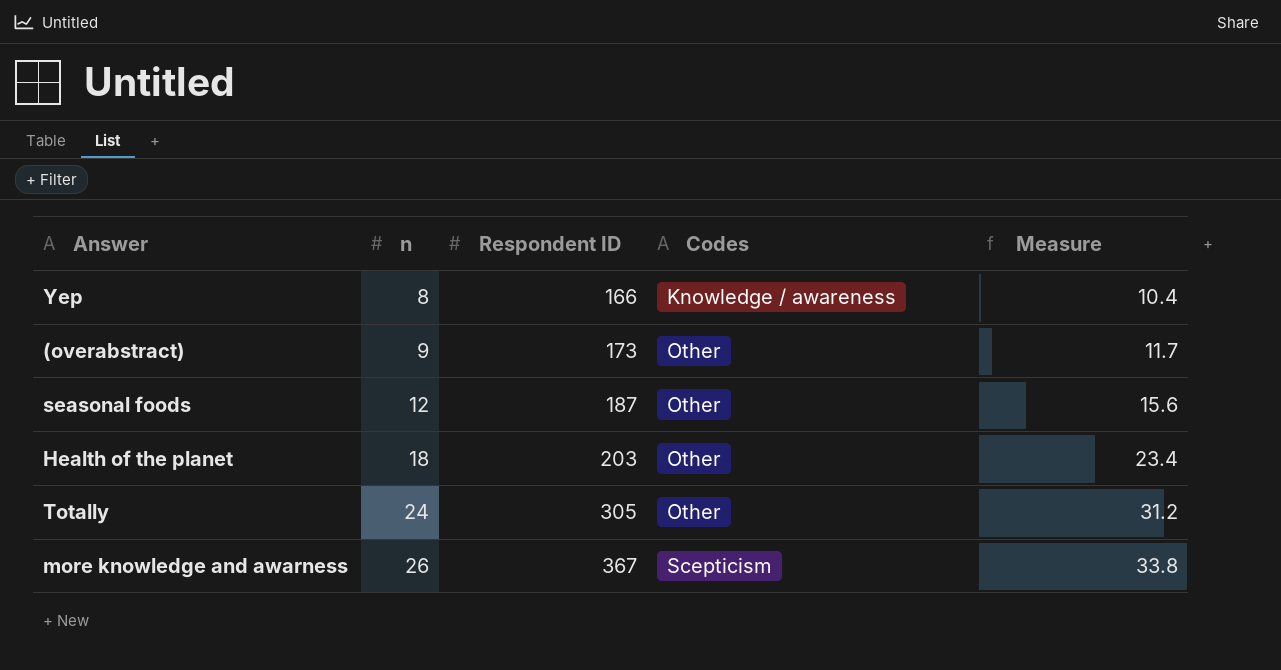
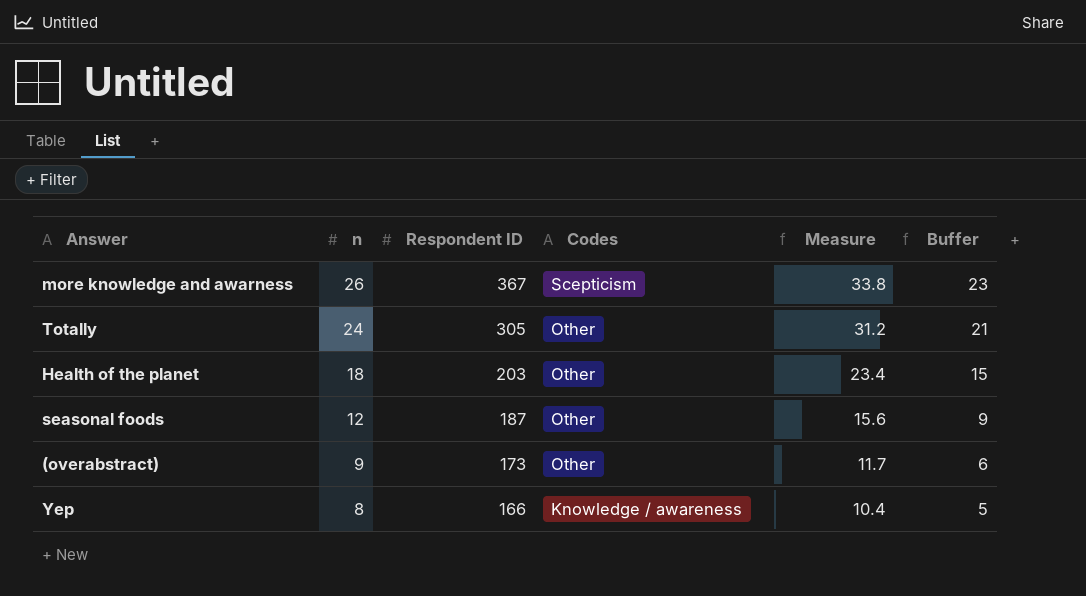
row order: n ascending -> n descending
column Buffer | formula: none -> [n] - 3

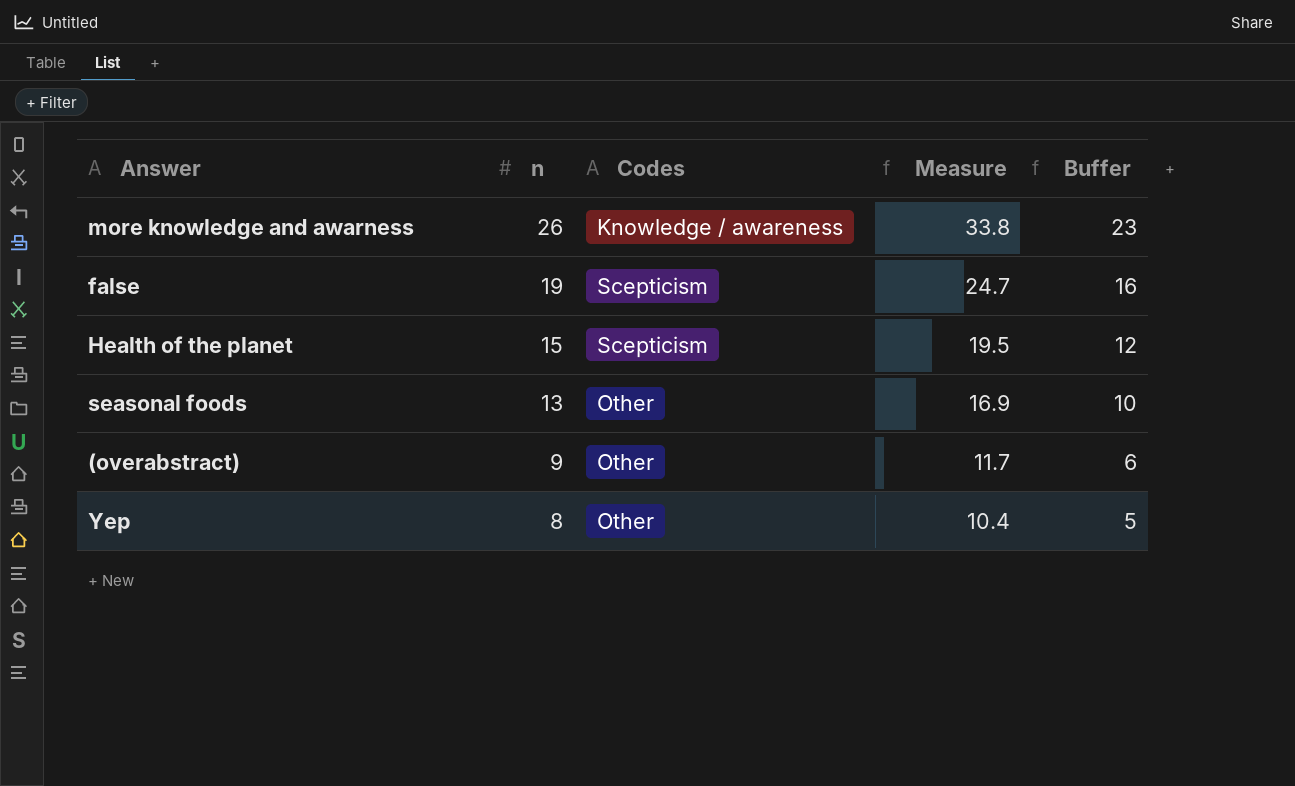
column Respondent ID | position: 3 -> none
row Totally: 24 | 305 | Other | 31.2 | 21 -> none
more knowledge and awarness | Codes: Scepticism -> Knowledge / awareness
row false: none -> 19 | Scepticism | 24.7 | 16
Health of the planet | n: 18 -> 15
Health of the planet | Codes: Other -> Scepticism
Health of the planet | Measure: 23.4 -> 19.5
Health of the planet | Buffer: 15 -> 12
seasonal foods | n: 12 -> 13
seasonal foods | Measure: 15.6 -> 16.9
seasonal foods | Buffer: 9 -> 10
Yep | Codes: Knowledge / awareness -> Other

